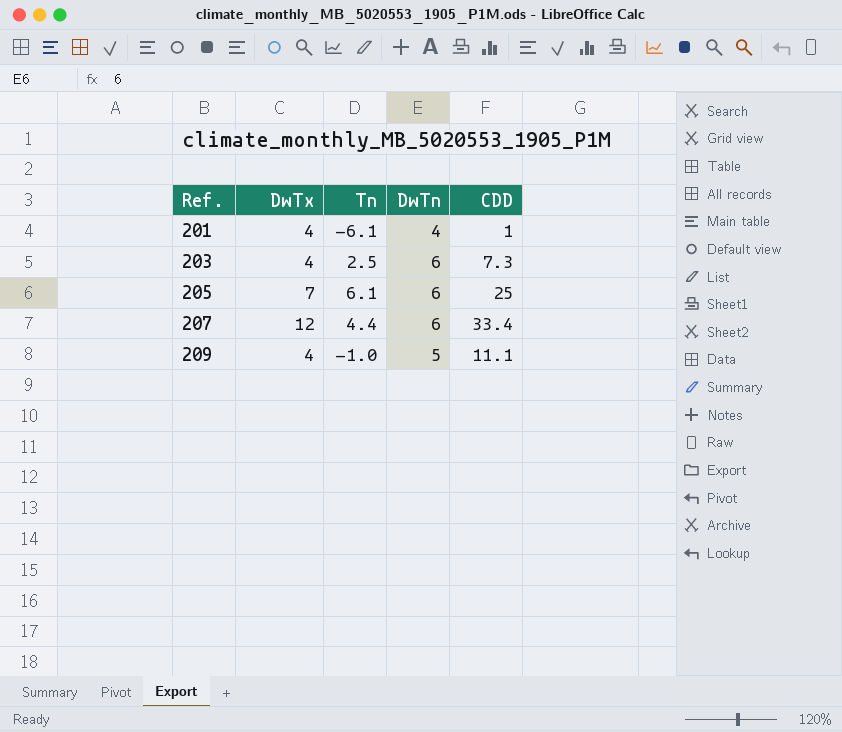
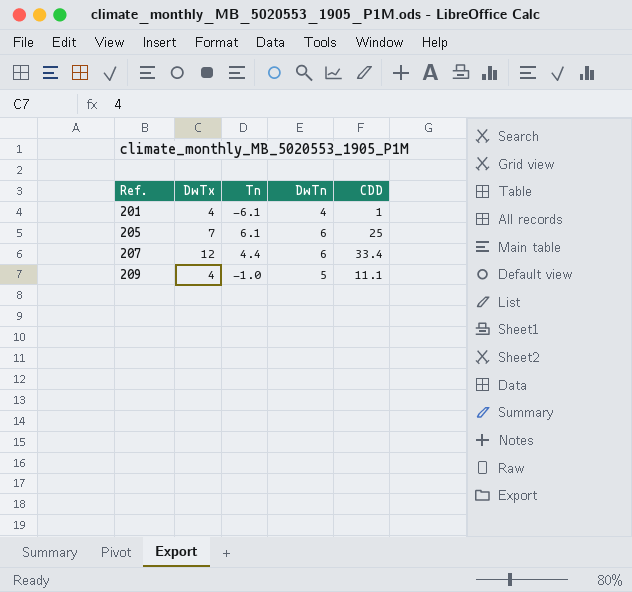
row 203: 4 | 2.5 | 6 | 7.3 -> none

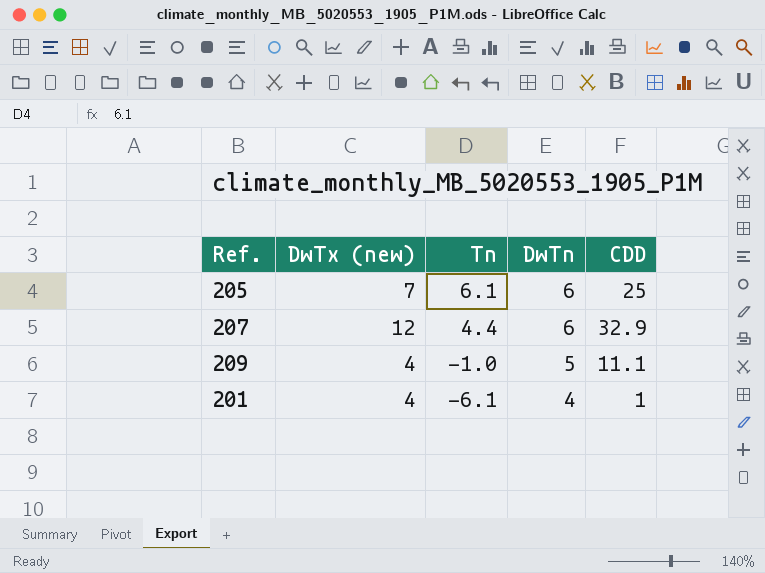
row order: Ref. ascending -> Tn descending
column name: DwTx -> DwTx (new)
207 | CDD: 33.4 -> 32.9

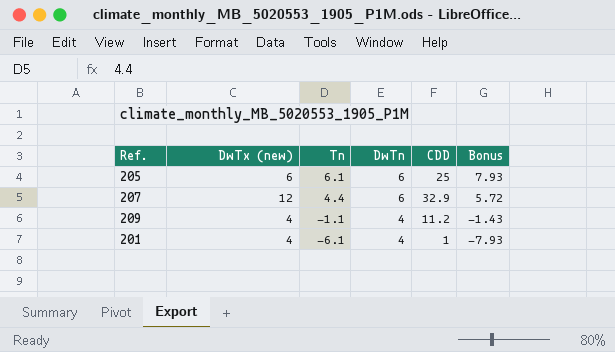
column Bonus | formula: none -> [Tn] * 1.3
205 | DwTx (new): 7 -> 6
209 | Tn: -1.0 -> -1.1
209 | DwTn: 5 -> 4
209 | CDD: 11.1 -> 11.2

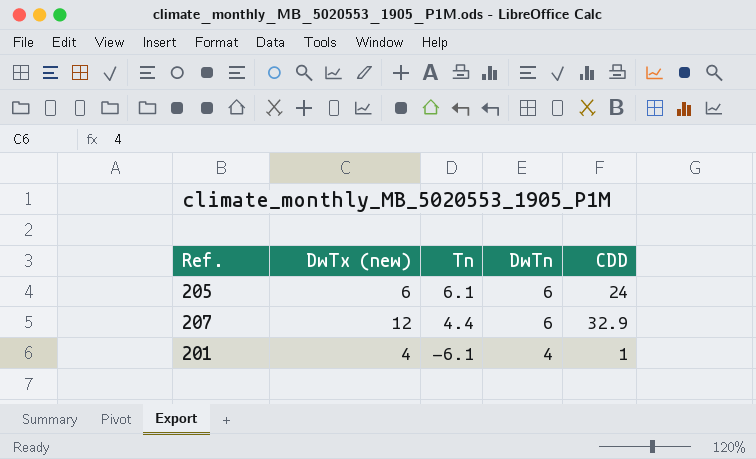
column Bonus | formula: [Tn] * 1.3 -> none
row 209: 4 | -1.1 | 4 | 11.2 | -1.43 -> none
205 | CDD: 25 -> 24

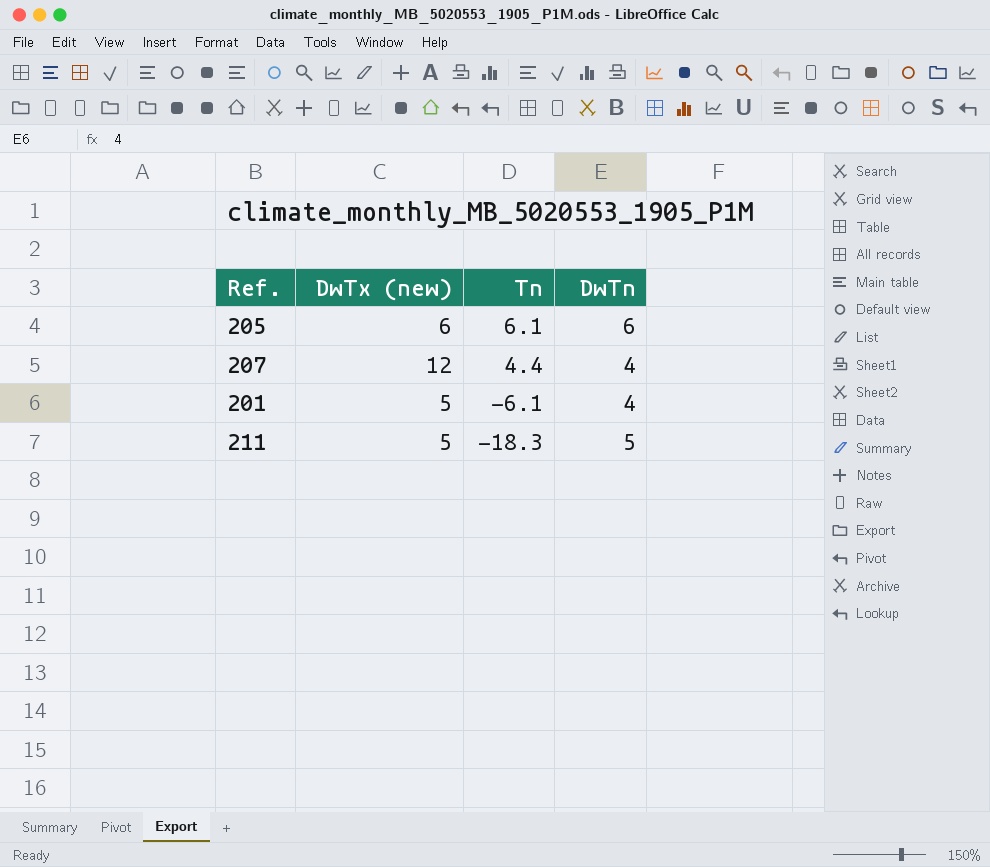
column CDD | position: 5 -> none
207 | DwTn: 6 -> 4
201 | DwTx (new): 4 -> 5
row 211: none -> 5 | -18.3 | 5

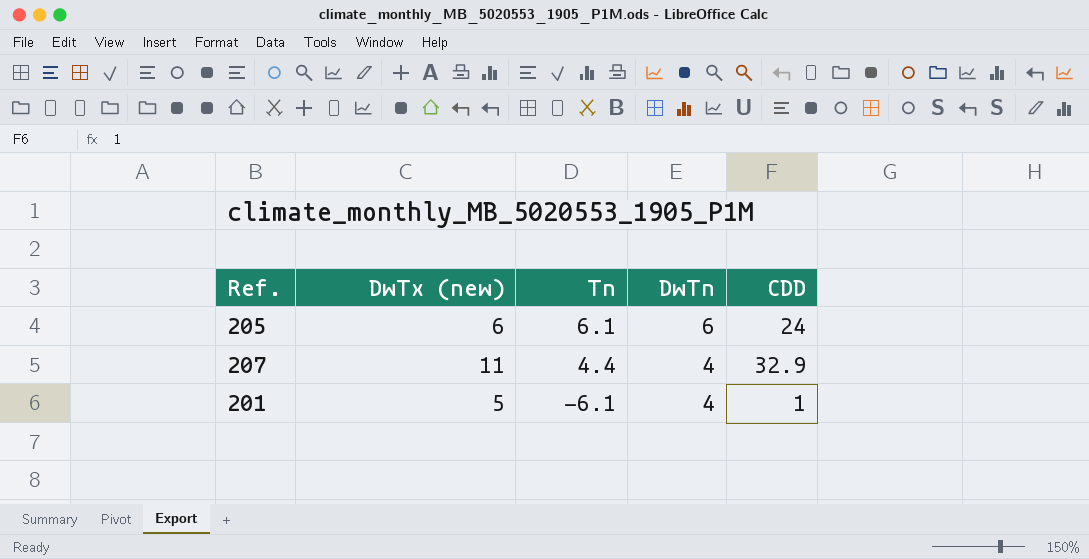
column CDD | position: none -> 5
row 211: 5 | -18.3 | 5 -> none
207 | DwTx (new): 12 -> 11

